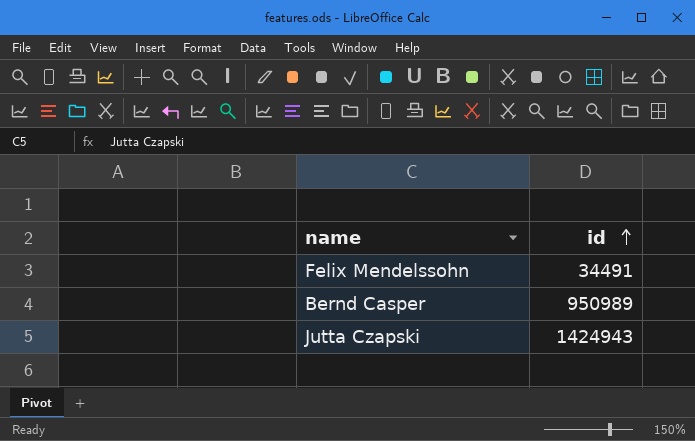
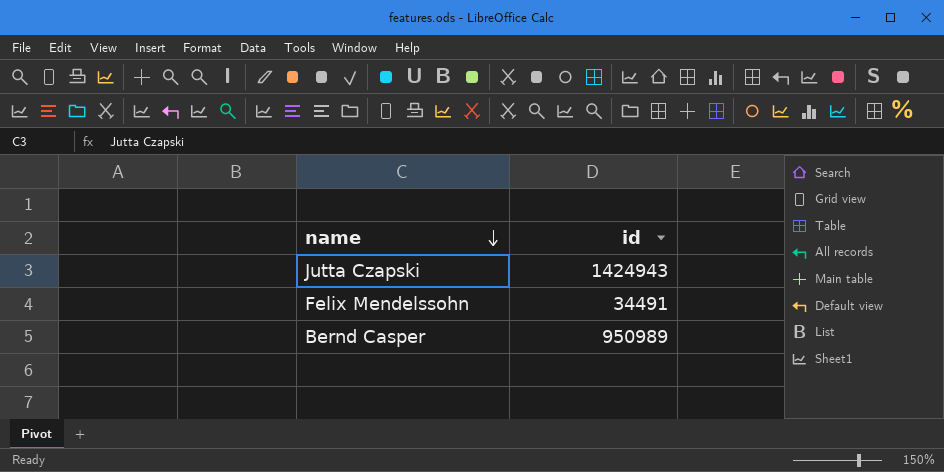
row order: id ascending -> name descending

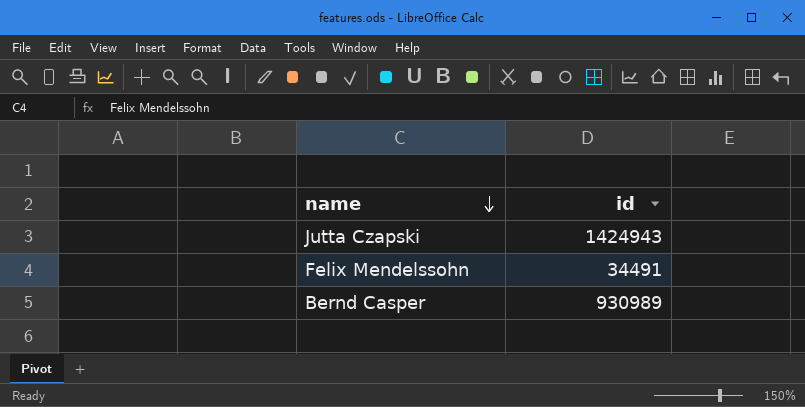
Bernd Casper | id: 950989 -> 930989

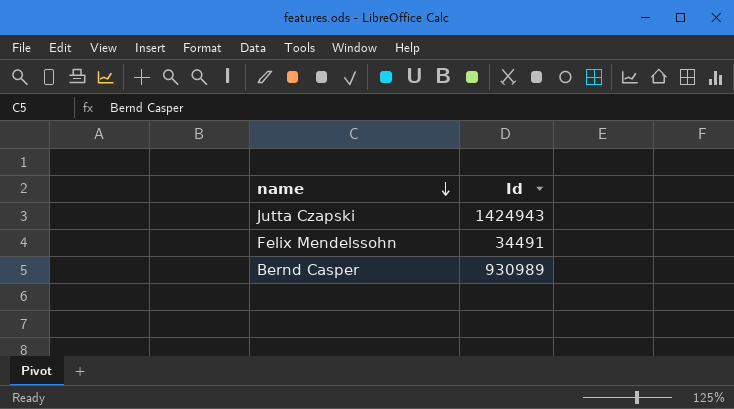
column name: id -> Id

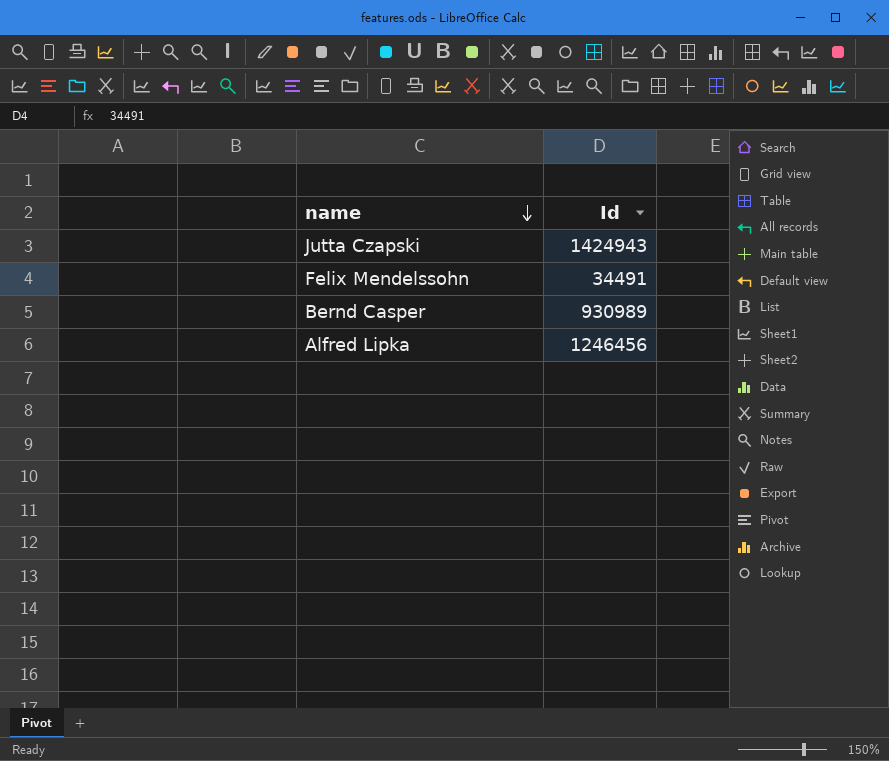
row Alfred Lipka: none -> 1246456

